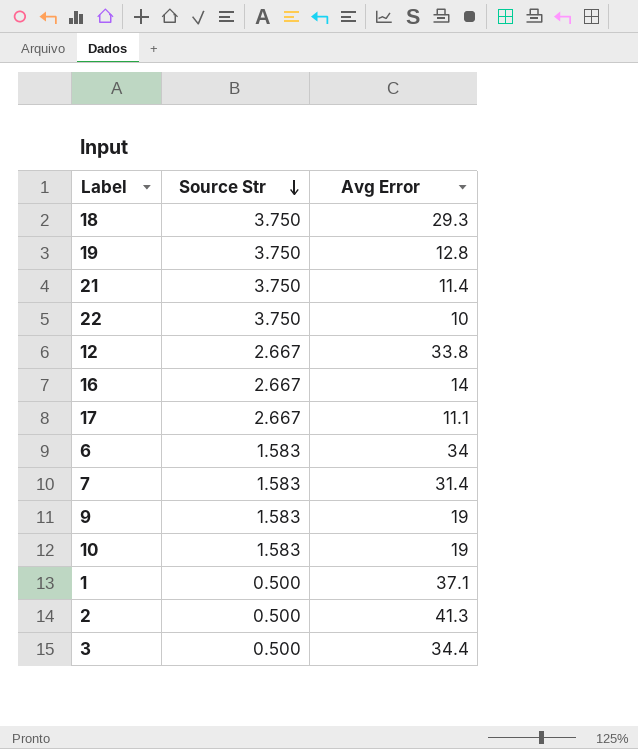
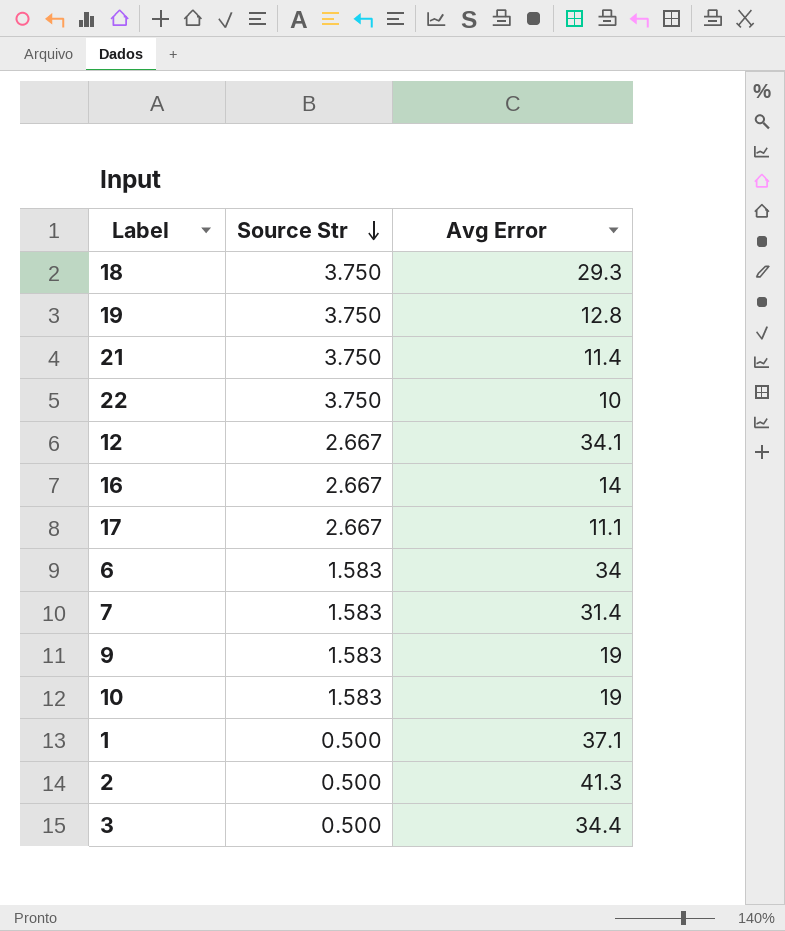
12 | Avg Error: 33.8 -> 34.1

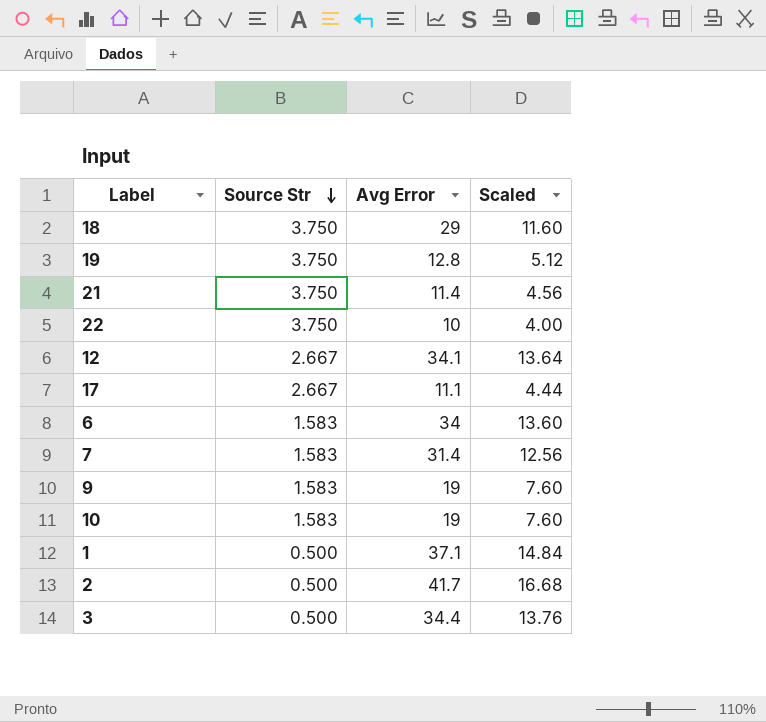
column Scaled | formula: none -> [Avg Error] * 0.4
row 16: 2.667 | 14 -> none
18 | Avg Error: 29.3 -> 29
2 | Avg Error: 41.3 -> 41.7

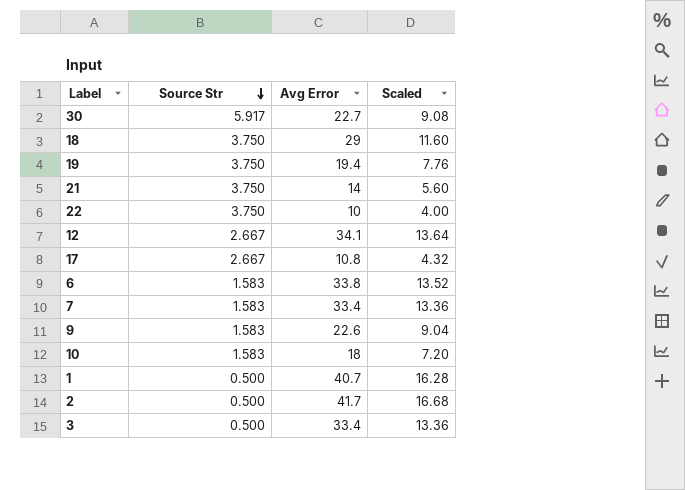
row 30: none -> 5.917 | 22.7 | 9.08
19 | Avg Error: 12.8 -> 19.4
19 | Scaled: 5.12 -> 7.76
21 | Avg Error: 11.4 -> 14
21 | Scaled: 4.56 -> 5.60
17 | Avg Error: 11.1 -> 10.8
17 | Scaled: 4.44 -> 4.32
6 | Avg Error: 34 -> 33.8
6 | Scaled: 13.60 -> 13.52
7 | Avg Error: 31.4 -> 33.4
7 | Scaled: 12.56 -> 13.36
9 | Avg Error: 19 -> 22.6
9 | Scaled: 7.60 -> 9.04
10 | Avg Error: 19 -> 18
10 | Scaled: 7.60 -> 7.20
1 | Avg Error: 37.1 -> 40.7
1 | Scaled: 14.84 -> 16.28
3 | Avg Error: 34.4 -> 33.4
3 | Scaled: 13.76 -> 13.36

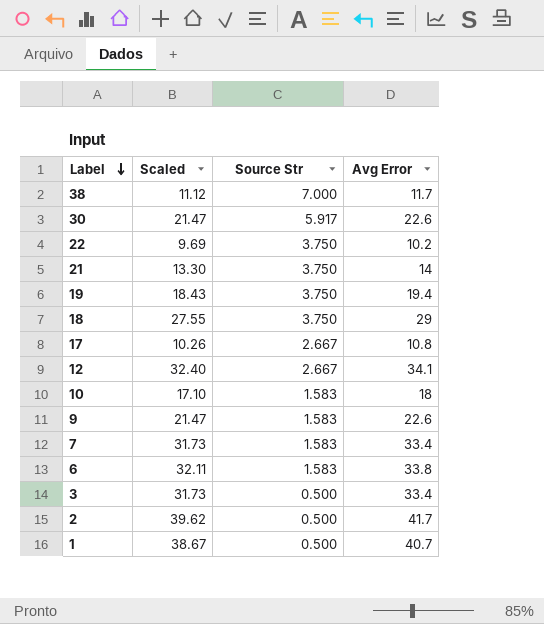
row order: Source Str descending -> Label descending
column Scaled | formula: [Avg Error] * 0.4 -> [Avg Error] * 0.95
column Scaled | position: 4 -> 2
row 38: none -> 11.12 | 7.000 | 11.7
30 | Avg Error: 22.7 -> 22.6
22 | Avg Error: 10 -> 10.2

